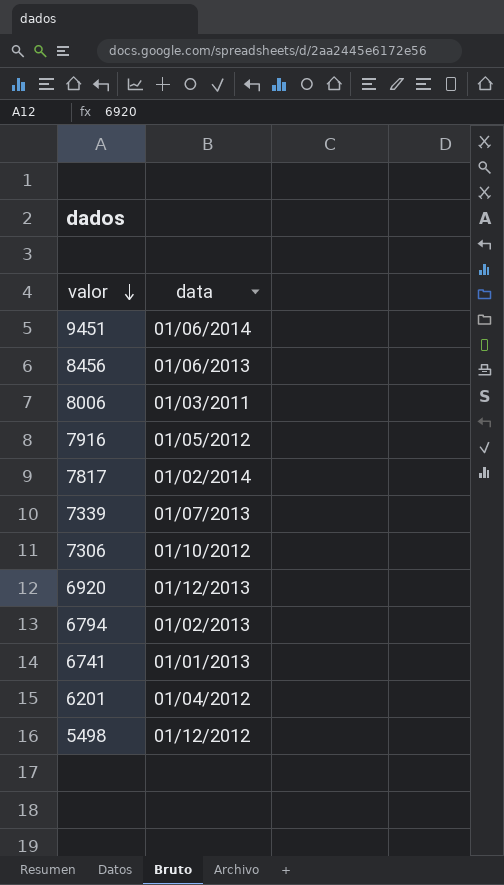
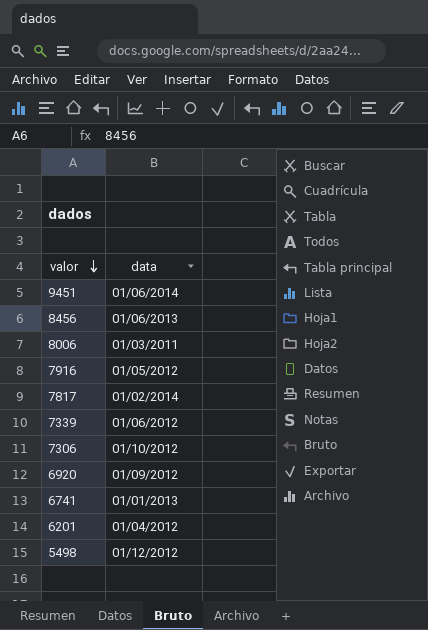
row 6794: 01/02/2013 -> none
7339 | data: 01/07/2013 -> 01/06/2012
6920 | data: 01/12/2013 -> 01/09/2012

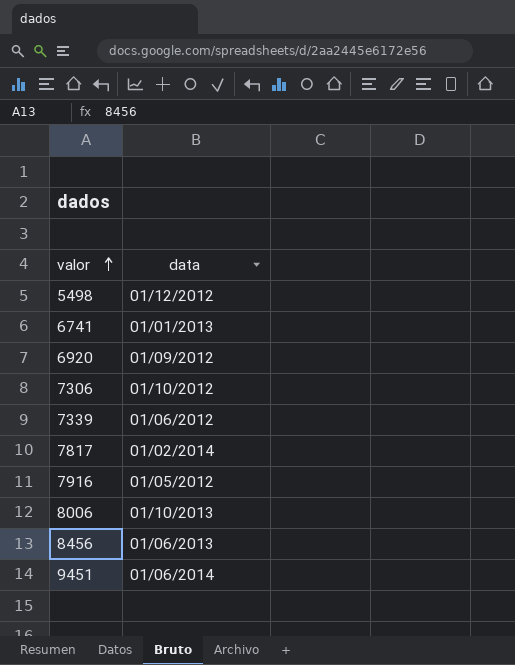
row order: valor descending -> valor ascending
row 6201: 01/04/2012 -> none
8006 | data: 01/03/2011 -> 01/10/2013

